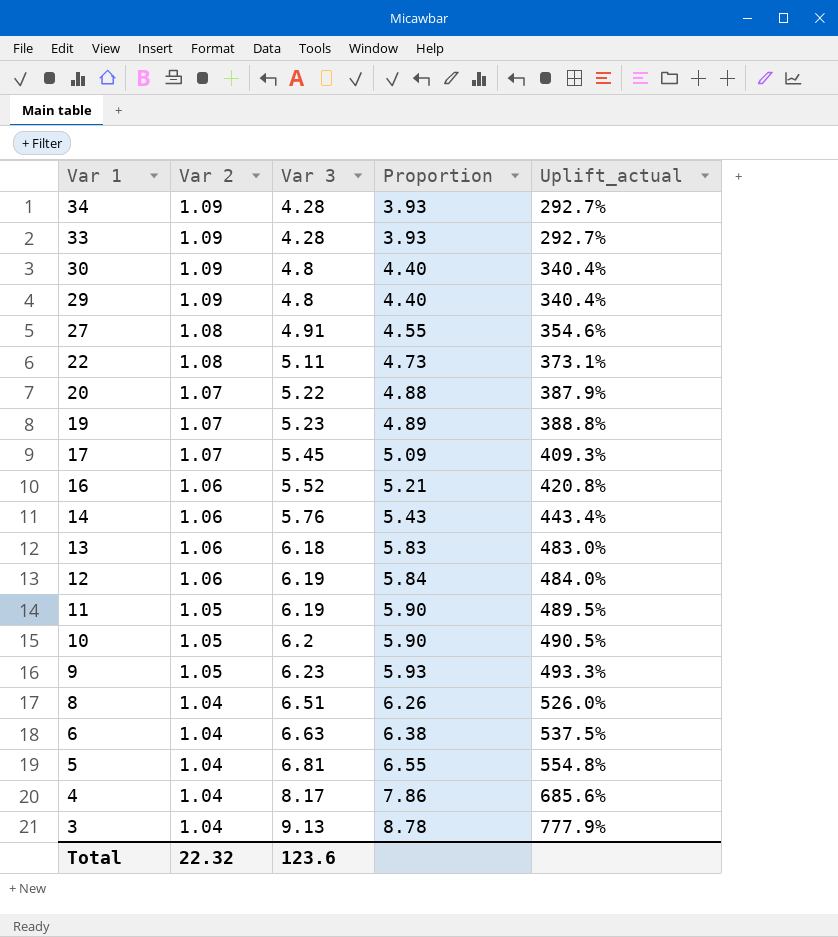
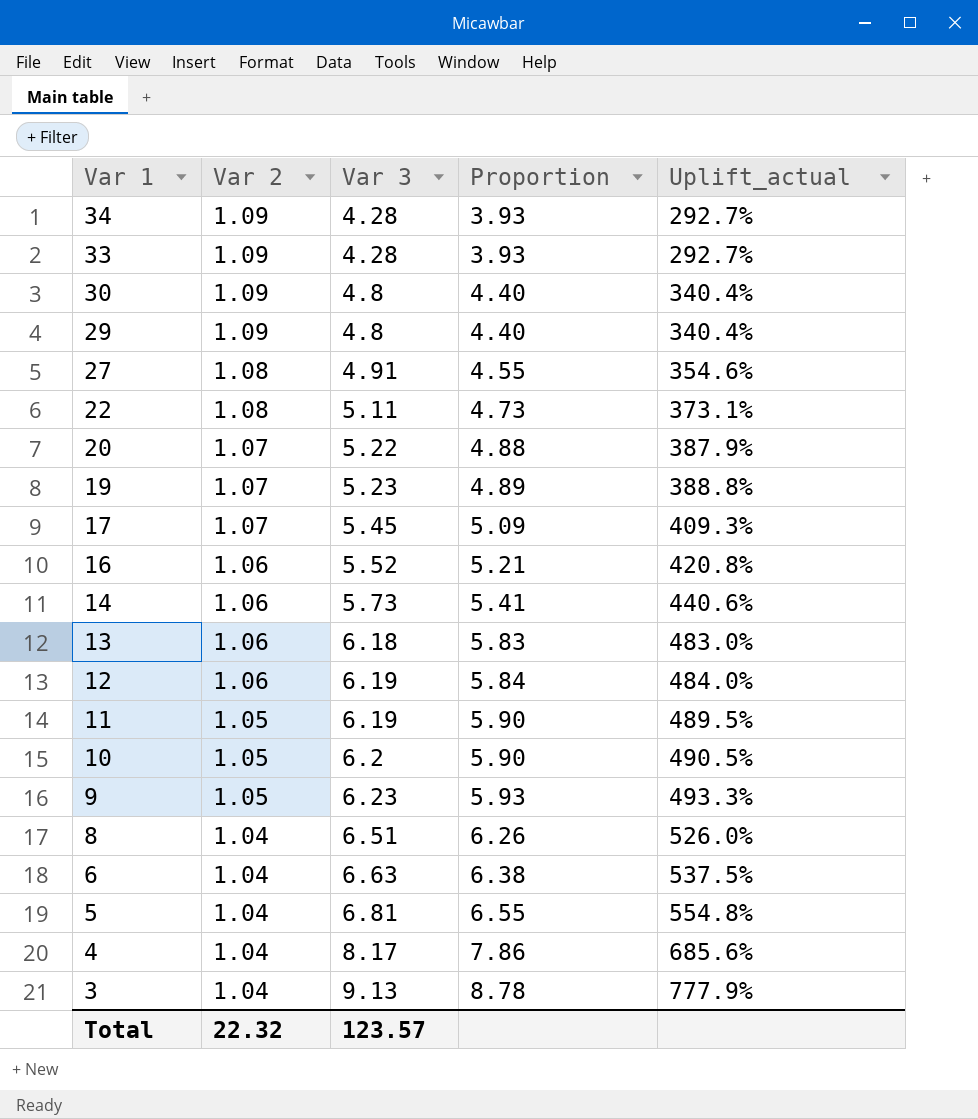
14 | Var 3: 5.76 -> 5.73
14 | Proportion: 5.43 -> 5.41
14 | Uplift_actual: 443.4% -> 440.6%
Total | Var 3: 123.6 -> 123.57

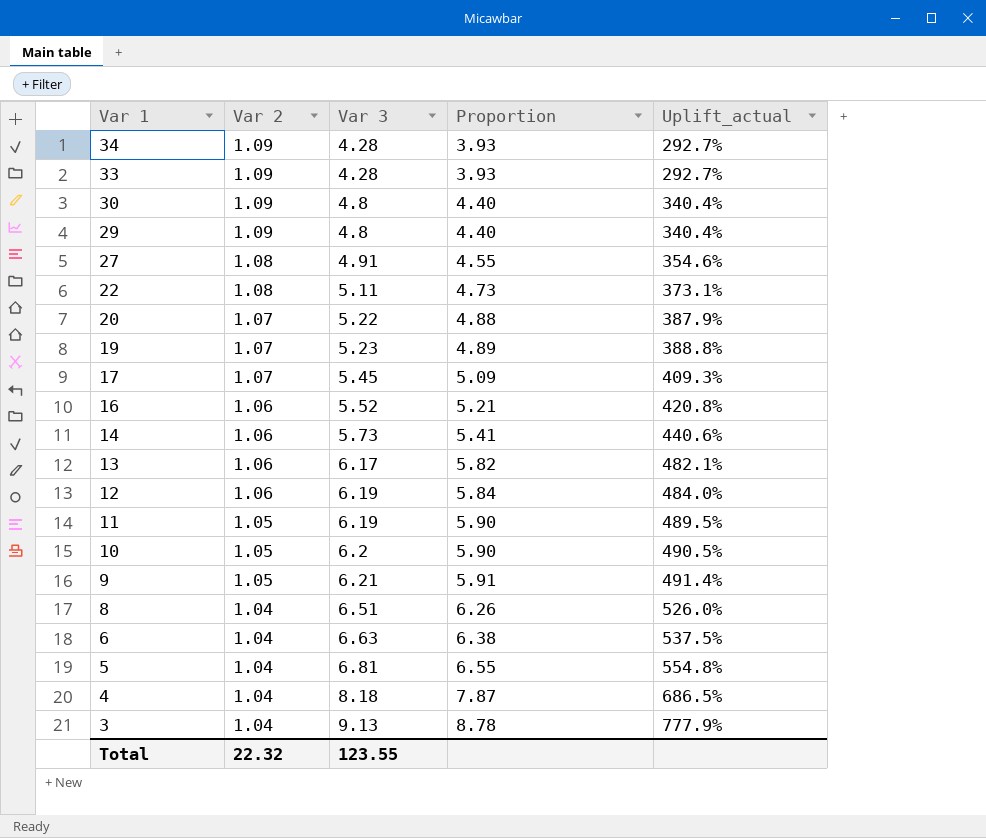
13 | Var 3: 6.18 -> 6.17
13 | Proportion: 5.83 -> 5.82
13 | Uplift_actual: 483.0% -> 482.1%
9 | Var 3: 6.23 -> 6.21
9 | Proportion: 5.93 -> 5.91
9 | Uplift_actual: 493.3% -> 491.4%
4 | Var 3: 8.17 -> 8.18
4 | Proportion: 7.86 -> 7.87
4 | Uplift_actual: 685.6% -> 686.5%
Total | Var 3: 123.57 -> 123.55

